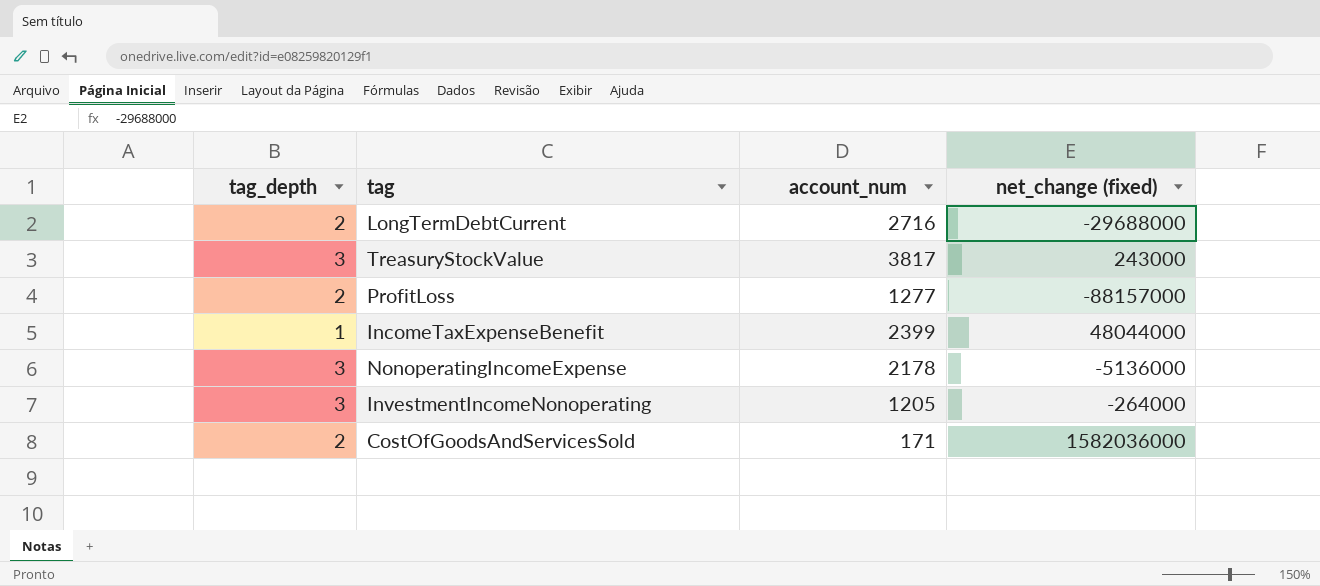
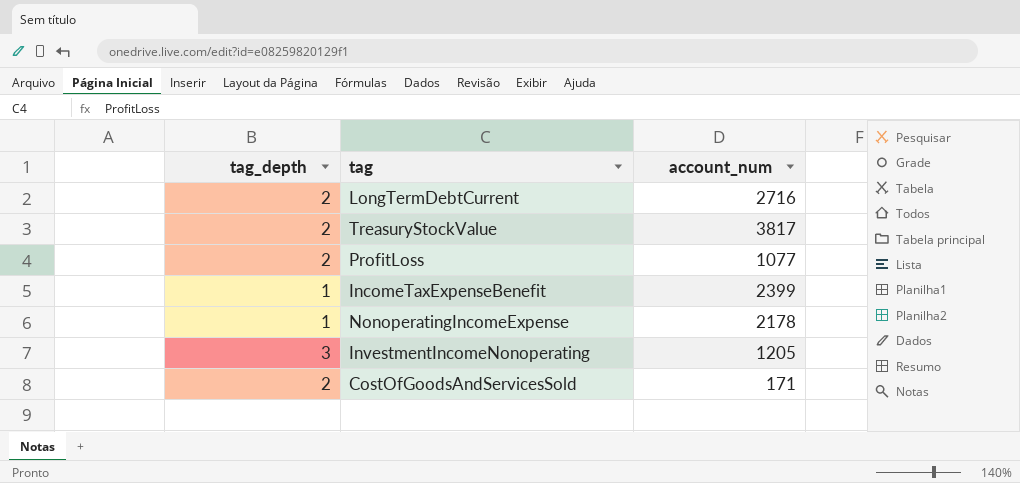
column net_change (fixed) | position: 4 -> none
TreasuryStockValue | tag_depth: 3 -> 2
ProfitLoss | account_num: 1277 -> 1077
NonoperatingIncomeExpense | tag_depth: 3 -> 1

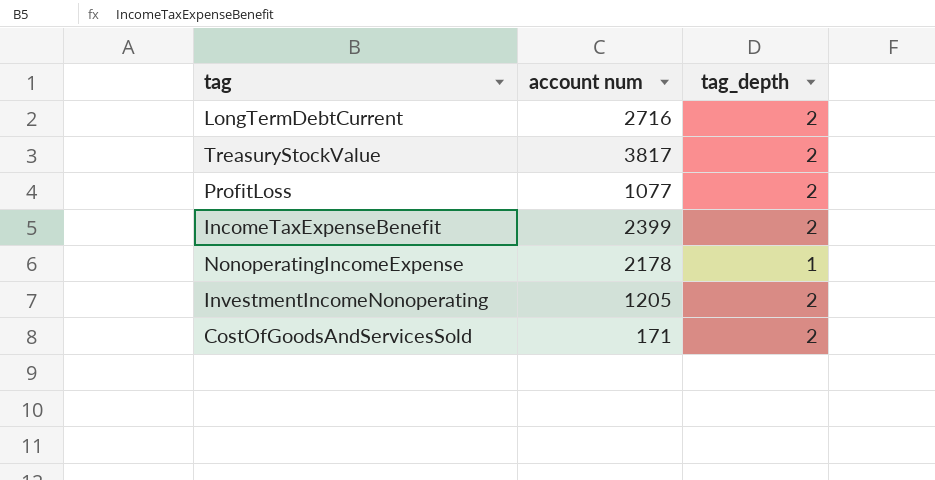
column name: account_num -> account num
column tag_depth | position: 1 -> 3
IncomeTaxExpenseBenefit | tag_depth: 1 -> 2
InvestmentIncomeNonoperating | tag_depth: 3 -> 2

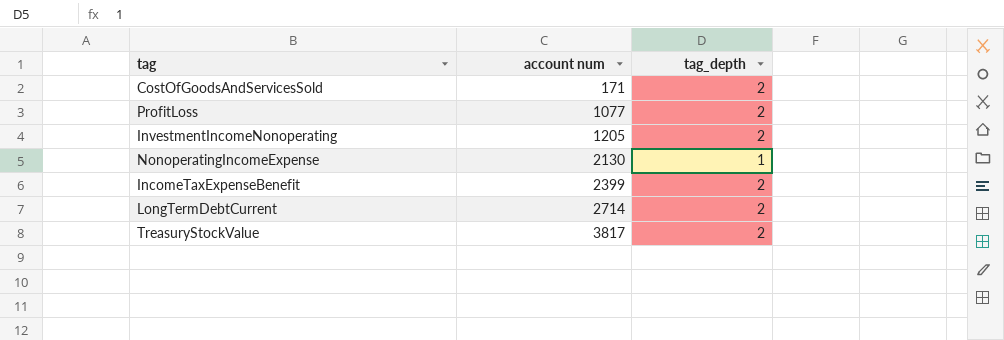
row order: none -> account num ascending
NonoperatingIncomeExpense | account num: 2178 -> 2130
LongTermDebtCurrent | account num: 2716 -> 2714

